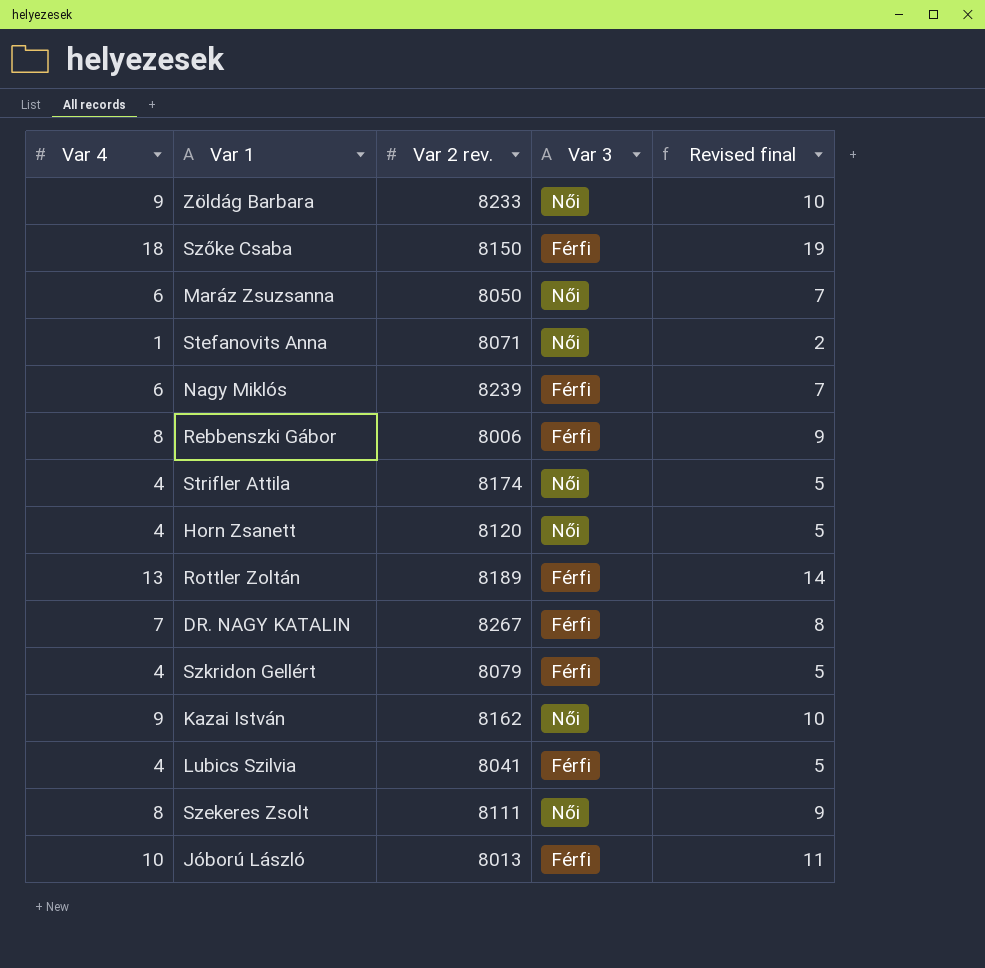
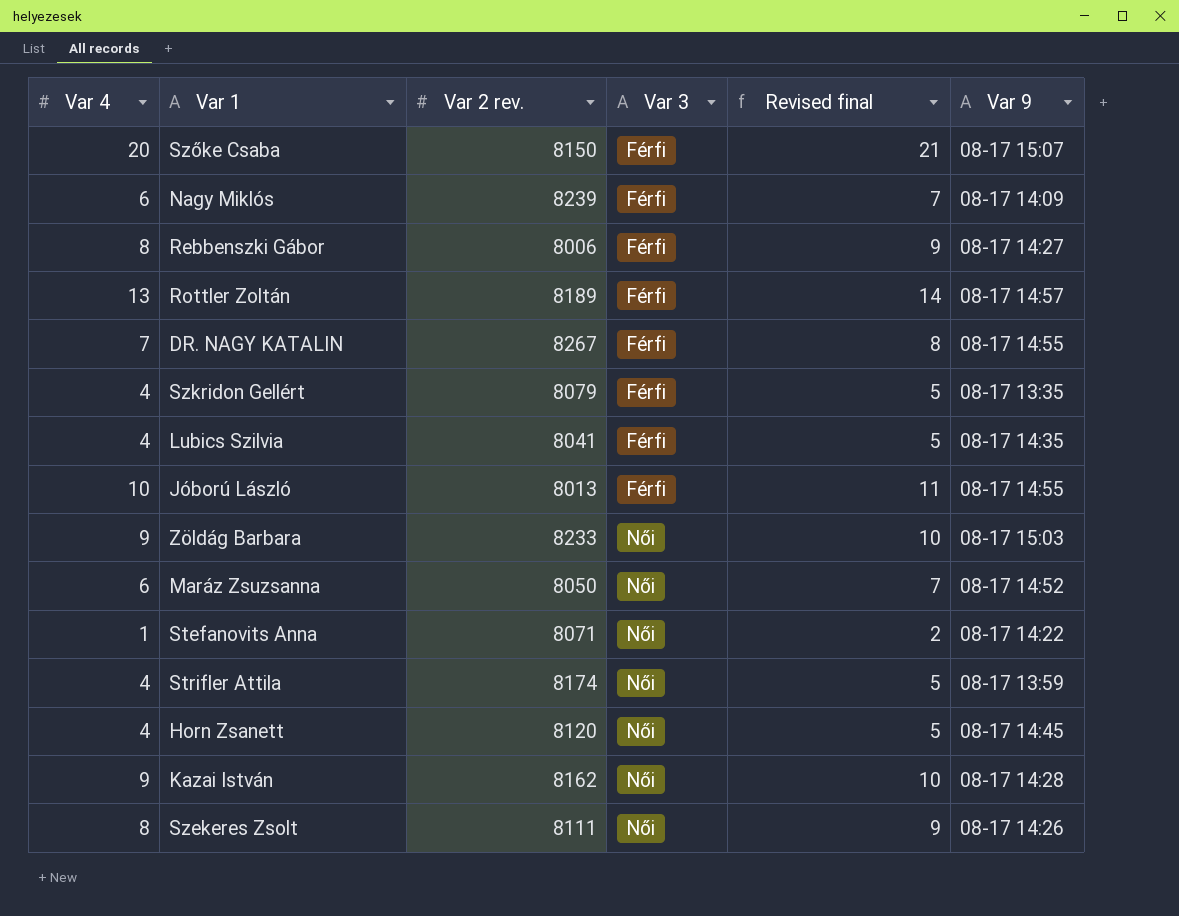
row order: none -> Var 3 ascending
column Var 9 | position: none -> 6
Szőke Csaba | Var 4: 18 -> 20
Szőke Csaba | Revised final: 19 -> 21

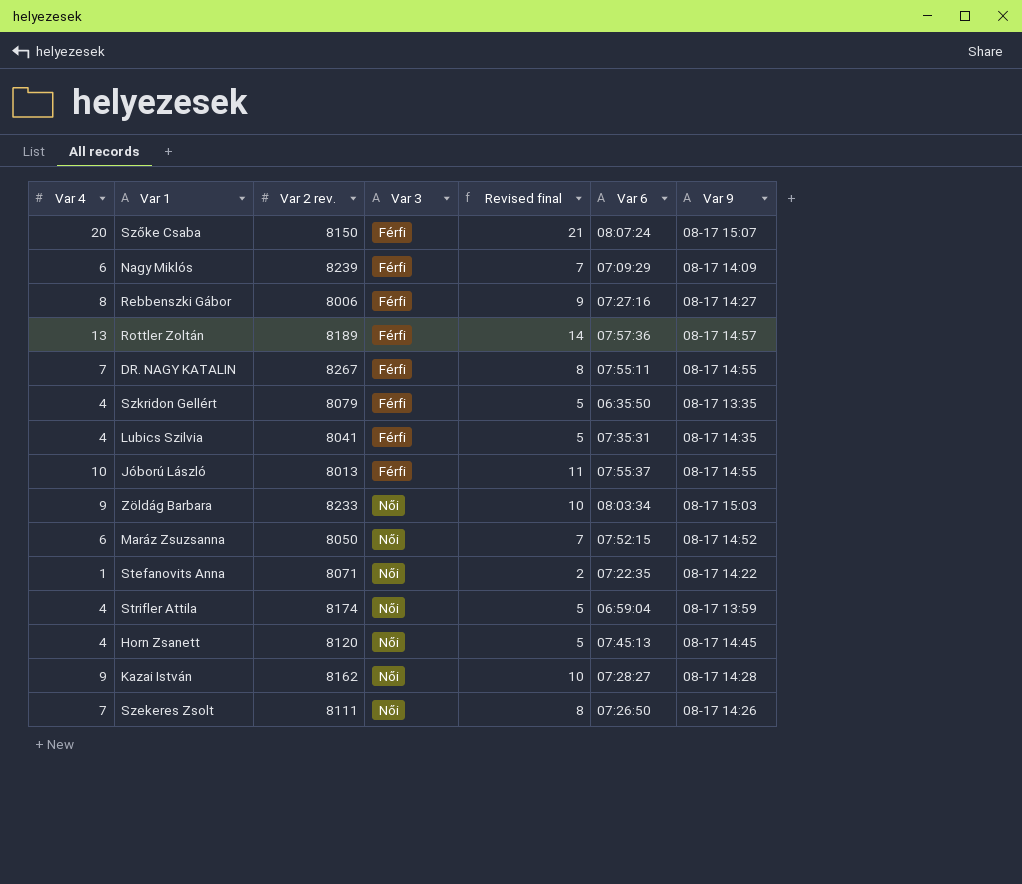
column Var 6 | position: none -> 6
Szekeres Zsolt | Var 4: 8 -> 7
Szekeres Zsolt | Revised final: 9 -> 8

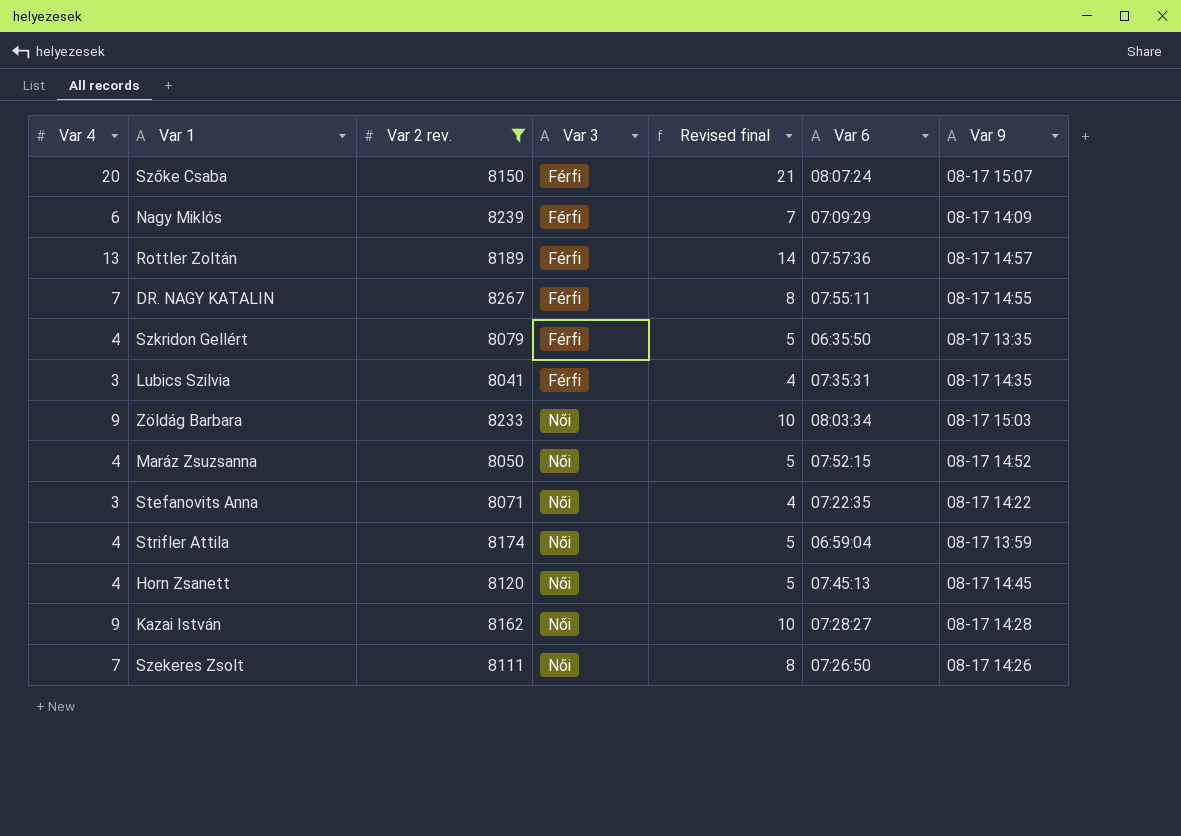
filter: none -> Var 2 rev. >= 8041
Lubics Szilvia | Var 4: 4 -> 3
Lubics Szilvia | Revised final: 5 -> 4
Maráz Zsuzsanna | Var 4: 6 -> 4
Maráz Zsuzsanna | Revised final: 7 -> 5
Stefanovits Anna | Var 4: 1 -> 3
Stefanovits Anna | Revised final: 2 -> 4

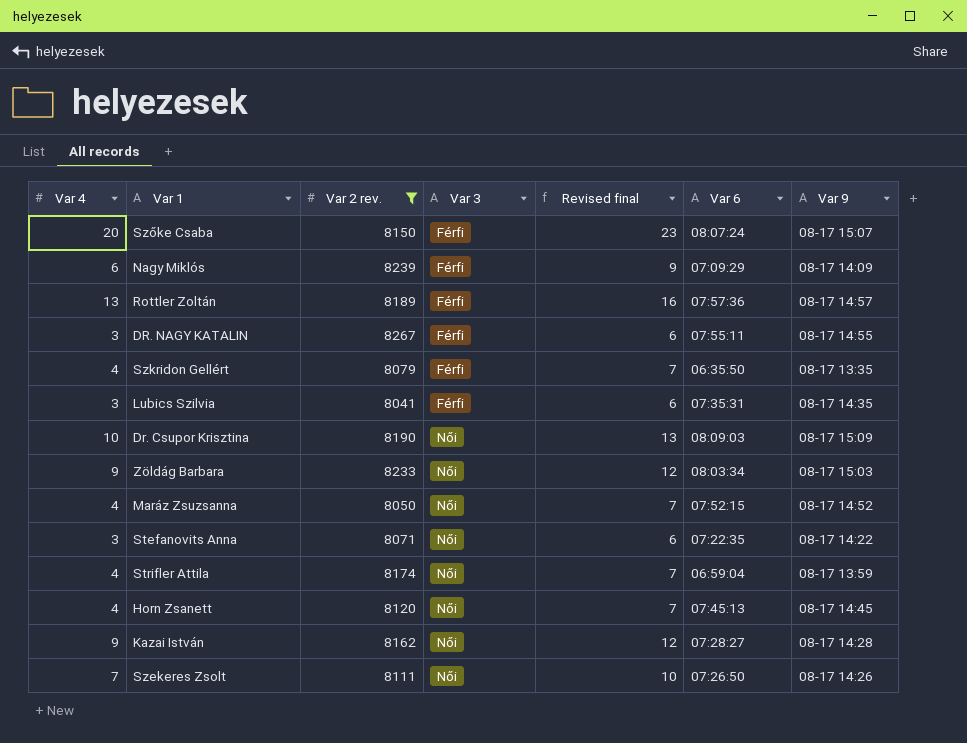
column Revised final | formula: [Var 4] + 1 -> [Var 4] + 3
DR. NAGY KATALIN | Var 4: 7 -> 3
row Dr. Csupor Krisztina: none -> 10 | 8190 | Női | 13 | 08:09:03 | 08-17 15:09

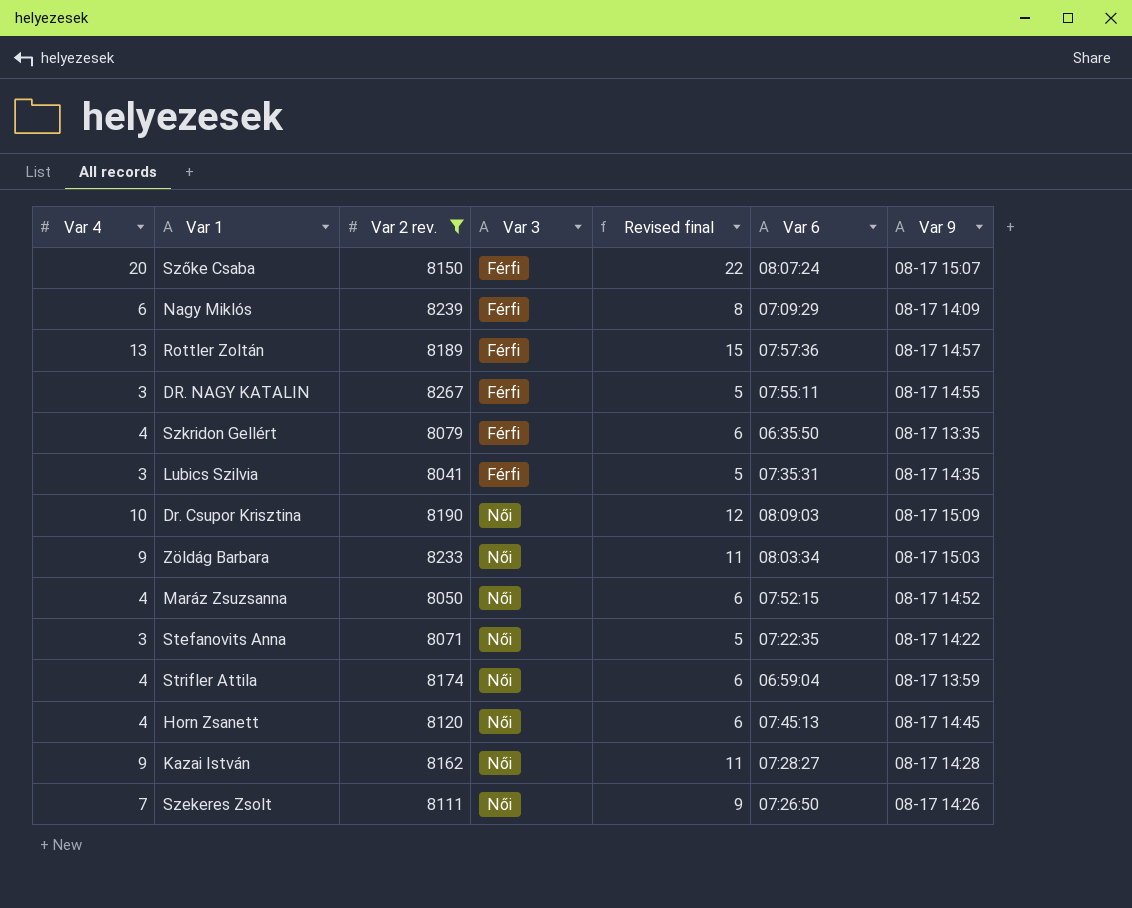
column Revised final | formula: [Var 4] + 3 -> [Var 4] + 2

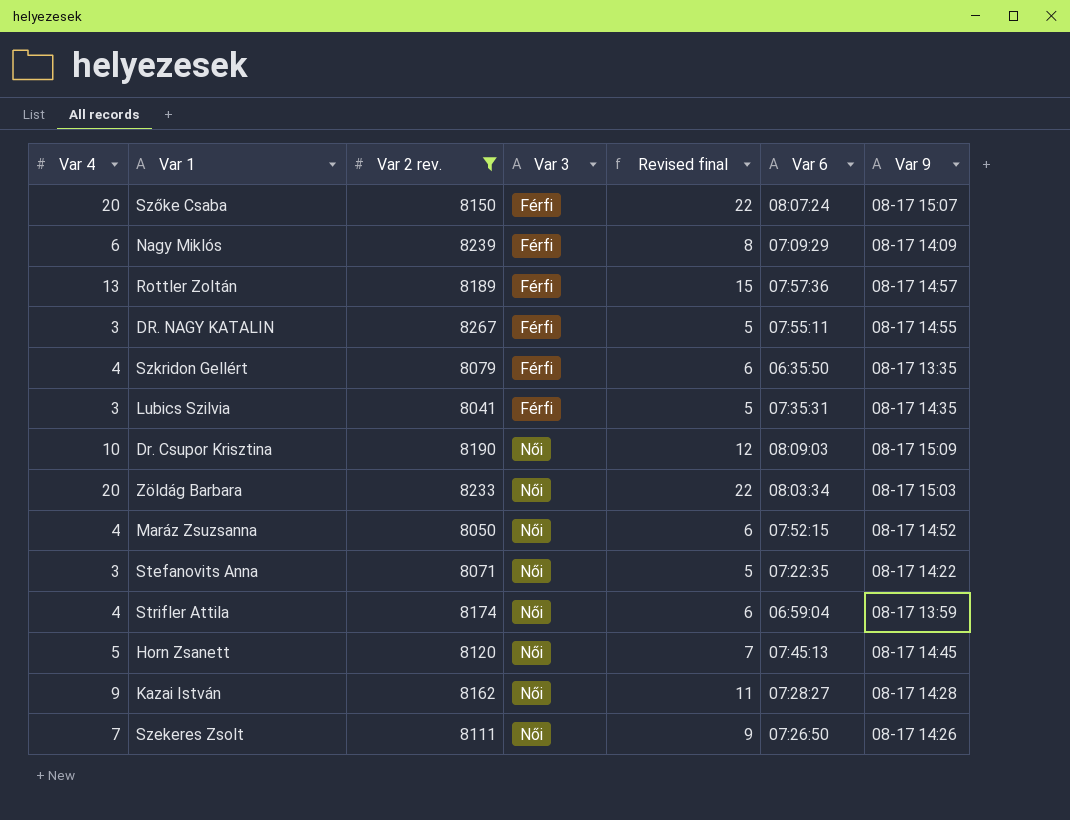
Zöldág Barbara | Var 4: 9 -> 20
Zöldág Barbara | Revised final: 11 -> 22
Horn Zsanett | Var 4: 4 -> 5
Horn Zsanett | Revised final: 6 -> 7

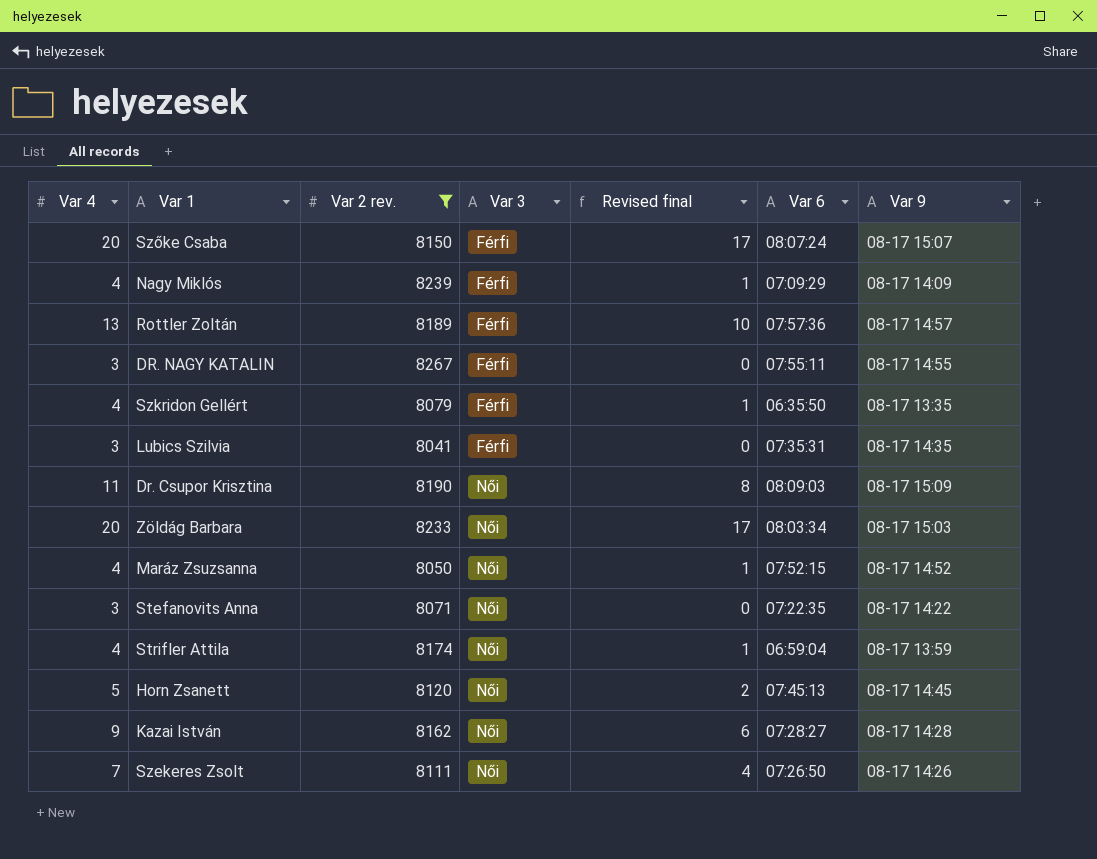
column Revised final | formula: [Var 4] + 2 -> [Var 4] - 3
Nagy Miklós | Var 4: 6 -> 4
Dr. Csupor Krisztina | Var 4: 10 -> 11

